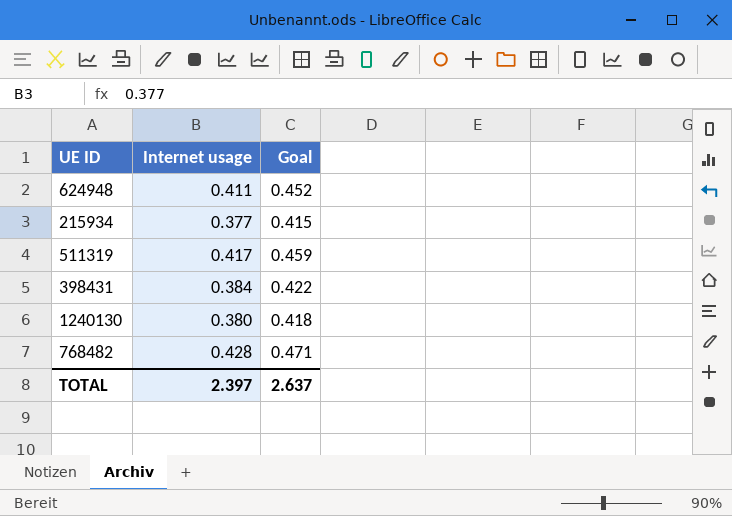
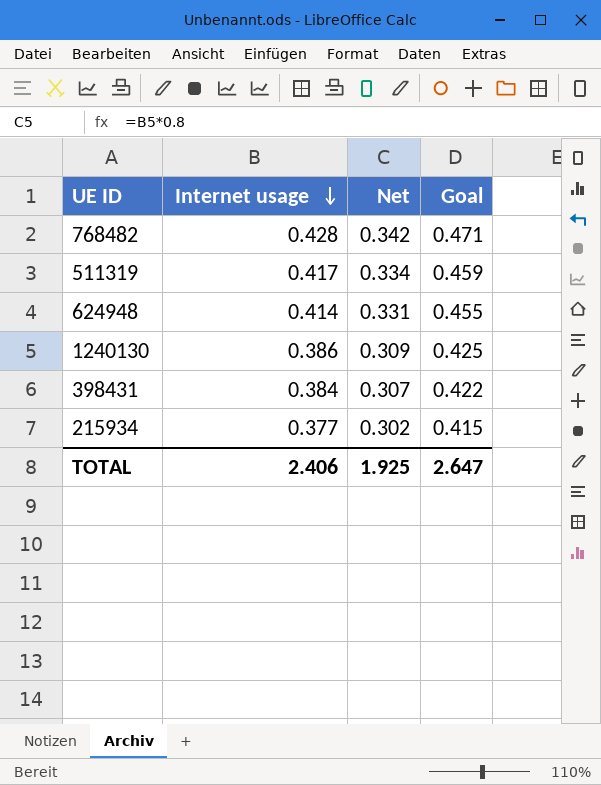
row order: none -> Internet usage descending
column Net | formula: none -> [Internet usage] * 0.8
624948 | Internet usage: 0.411 -> 0.414
624948 | Goal: 0.452 -> 0.455
1240130 | Internet usage: 0.380 -> 0.386
1240130 | Goal: 0.418 -> 0.425
TOTAL | Internet usage: 2.397 -> 2.406
TOTAL | Goal: 2.637 -> 2.647

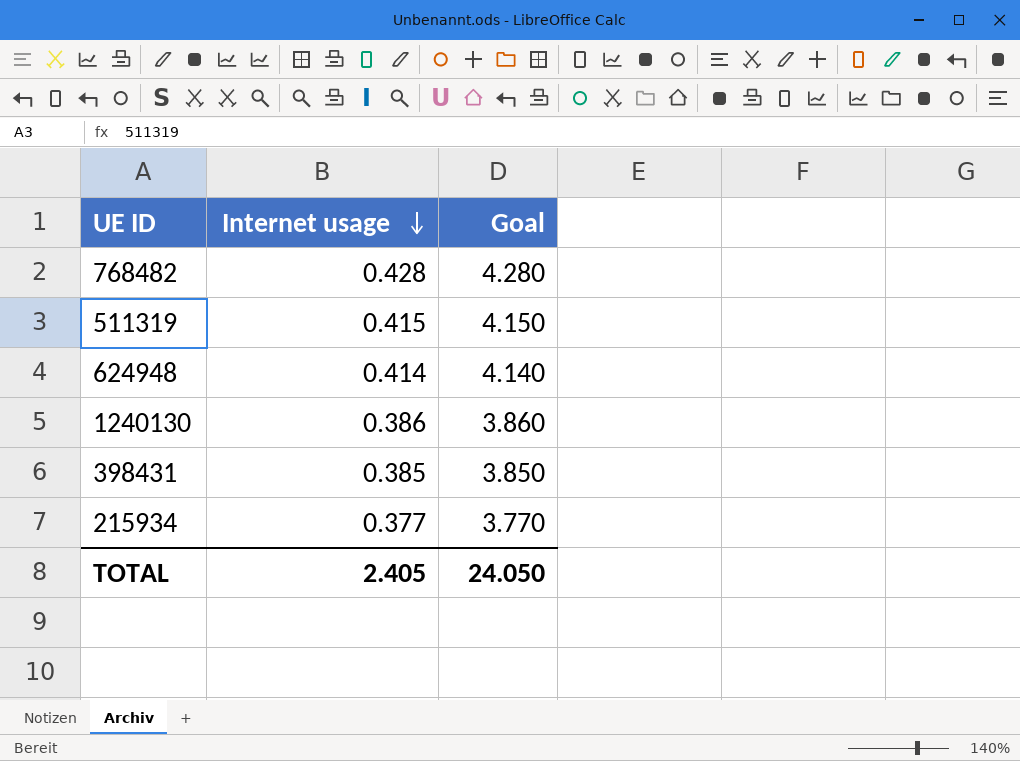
column Net | formula: [Internet usage] * 0.8 -> none
column Goal | formula: [Internet usage] * 1.1 -> [Internet usage] * 10
511319 | Internet usage: 0.417 -> 0.415
398431 | Internet usage: 0.384 -> 0.385
TOTAL | Internet usage: 2.406 -> 2.405
TOTAL | Goal: 2.647 -> 24.050

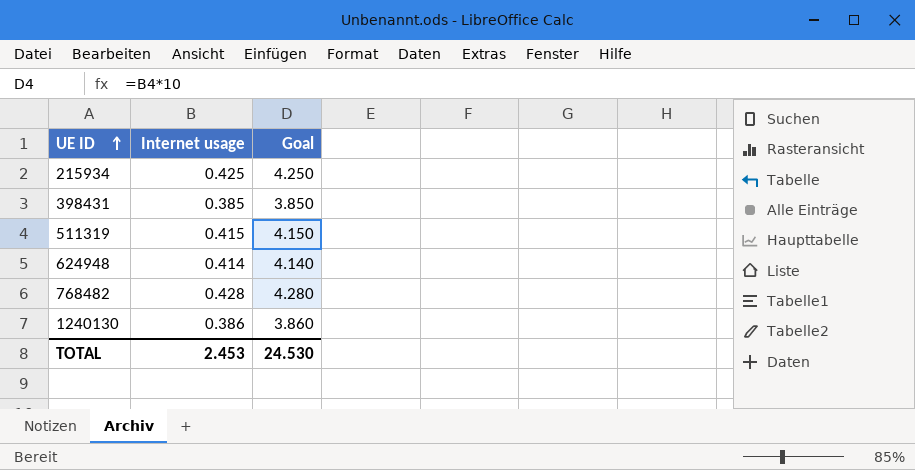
row order: Internet usage descending -> UE ID ascending
215934 | Internet usage: 0.377 -> 0.425
215934 | Goal: 3.770 -> 4.250
TOTAL | Internet usage: 2.405 -> 2.453
TOTAL | Goal: 24.050 -> 24.530

